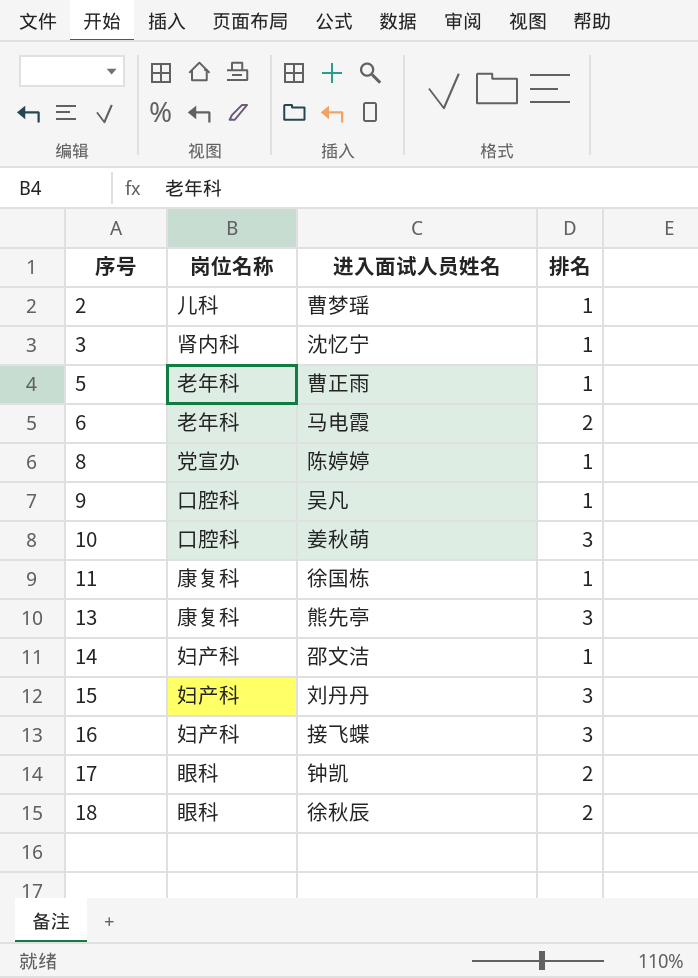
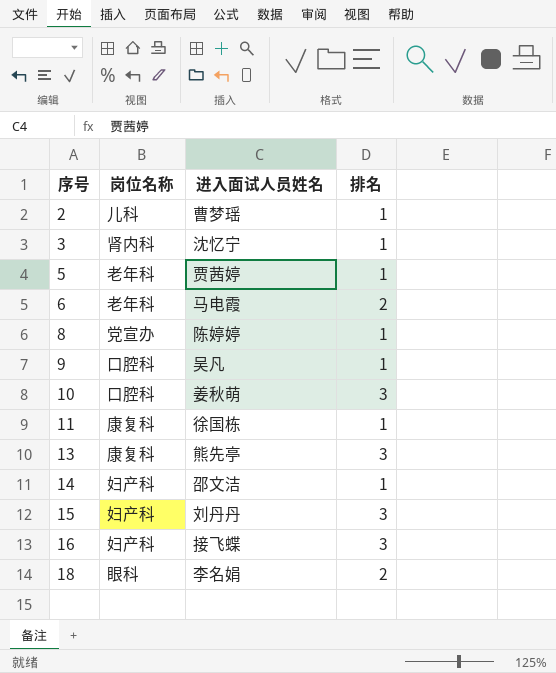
row 17: 眼科 | 钟凯 | 2 -> none
5 | 进入面试人员姓名: 曹正雨 -> 贾茜婷
18 | 进入面试人员姓名: 徐秋辰 -> 李名娟

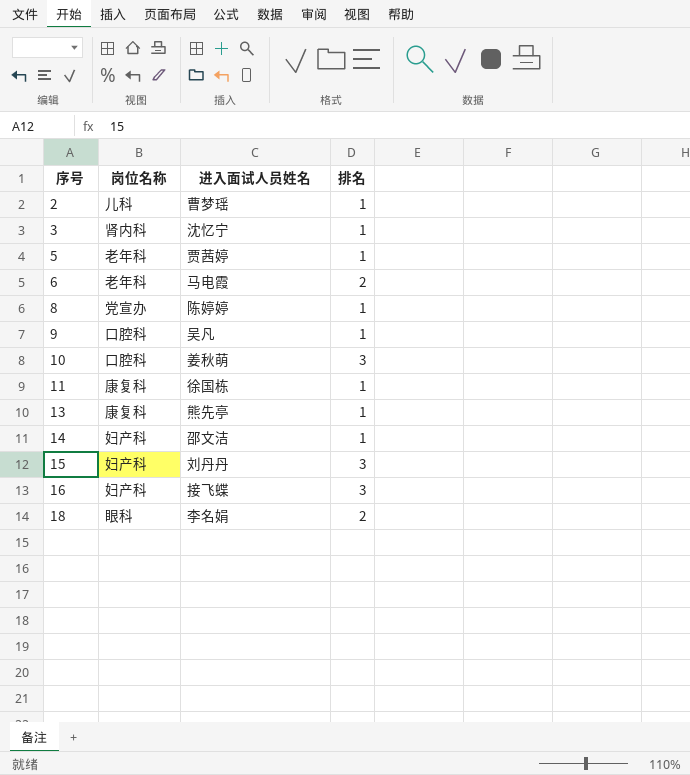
13 | 排名: 3 -> 1

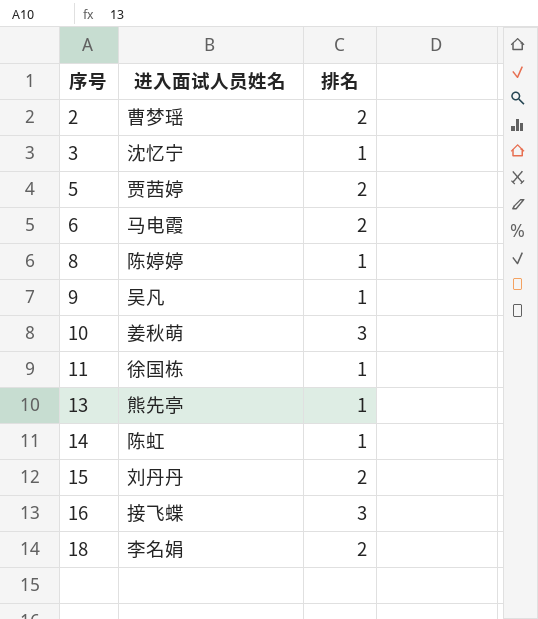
column 岗位名称 | position: 2 -> none
2 | 排名: 1 -> 2
5 | 排名: 1 -> 2
14 | 进入面试人员姓名: 邵文洁 -> 陈虹
15 | 排名: 3 -> 2

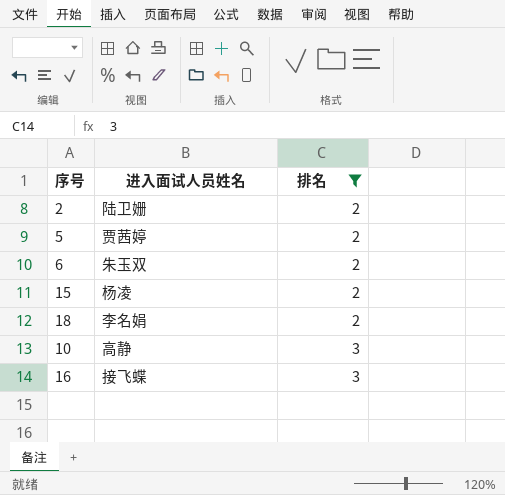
filter: none -> 排名 != 1
row order: 序号 ascending -> 排名 ascending
2 | 进入面试人员姓名: 曹梦瑶 -> 陆卫姗
6 | 进入面试人员姓名: 马电霞 -> 朱玉双
15 | 进入面试人员姓名: 刘丹丹 -> 杨凌
10 | 进入面试人员姓名: 姜秋萌 -> 高静

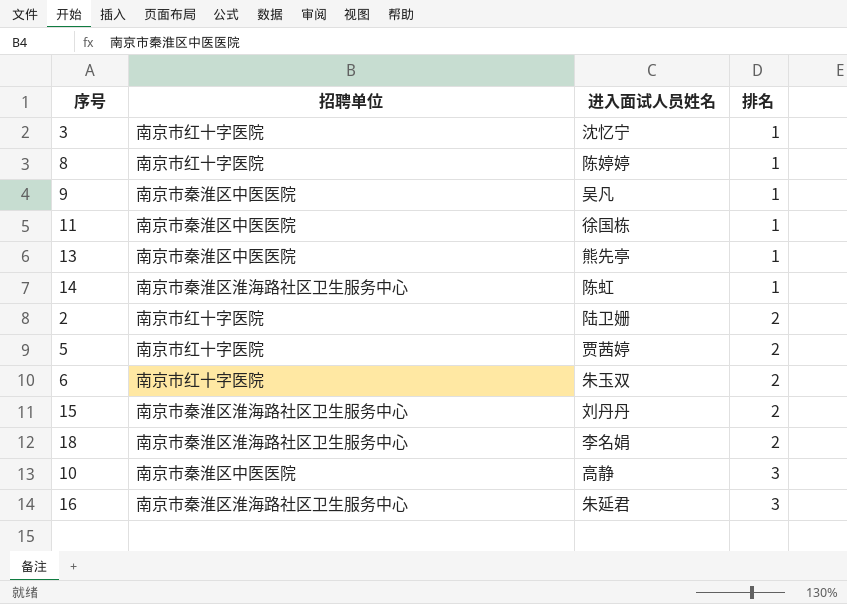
filter: 排名 != 1 -> none
column 招聘单位 | position: none -> 2
15 | 进入面试人员姓名: 杨凌 -> 刘丹丹
16 | 进入面试人员姓名: 接飞蝶 -> 朱延君

